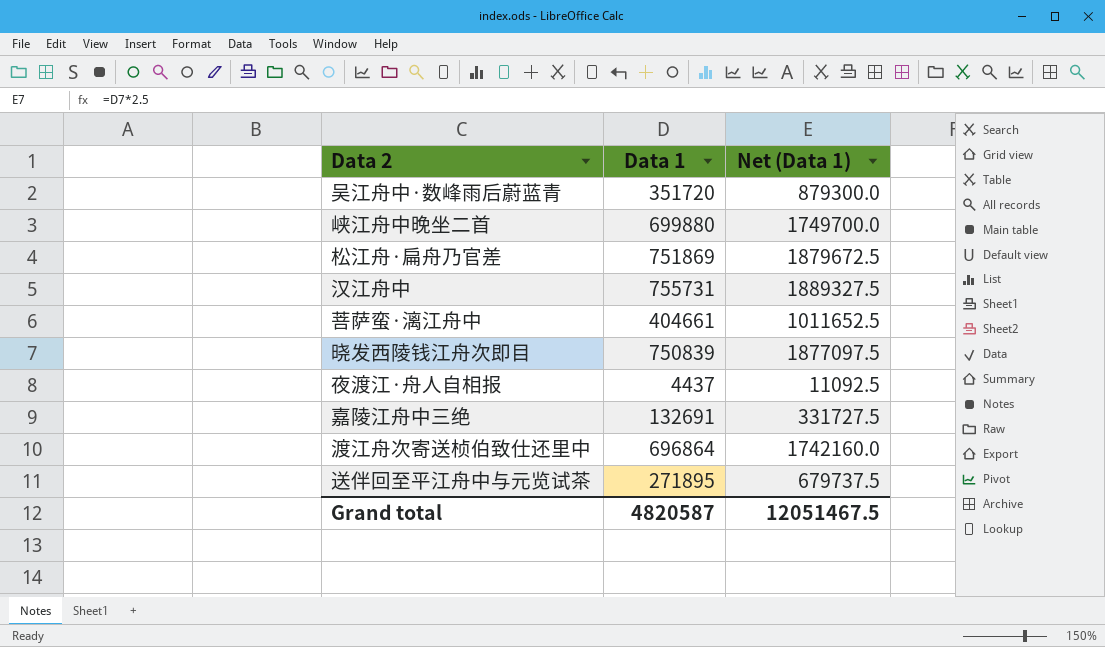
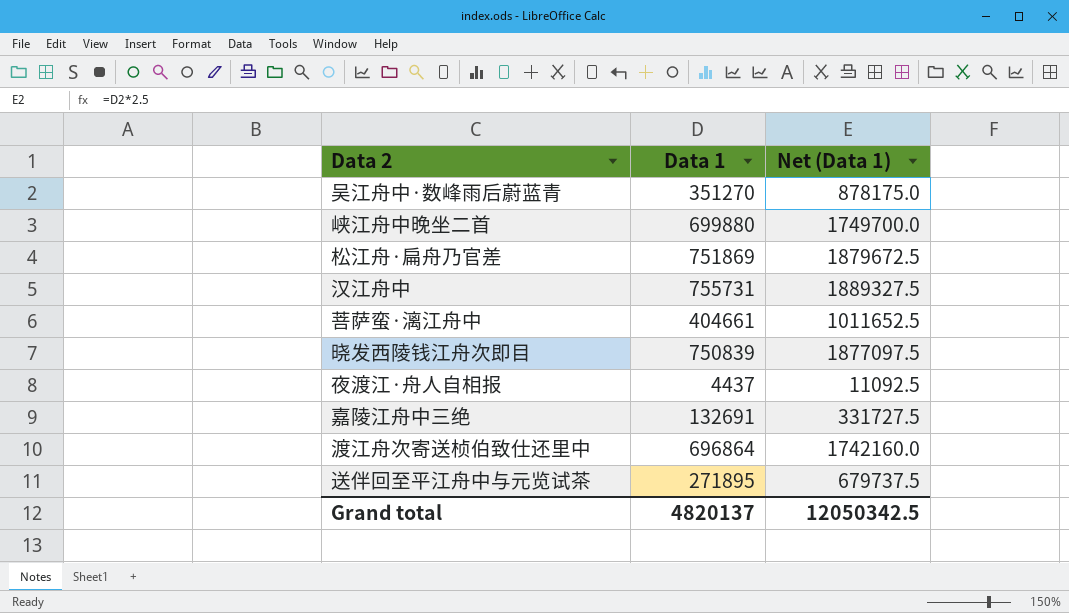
吴江舟中·数峰雨后蔚蓝青 | Data 1: 351720 -> 351270
吴江舟中·数峰雨后蔚蓝青 | Net (Data 1): 879300.0 -> 878175.0
Grand total | Data 1: 4820587 -> 4820137
Grand total | Net (Data 1): 12051467.5 -> 12050342.5

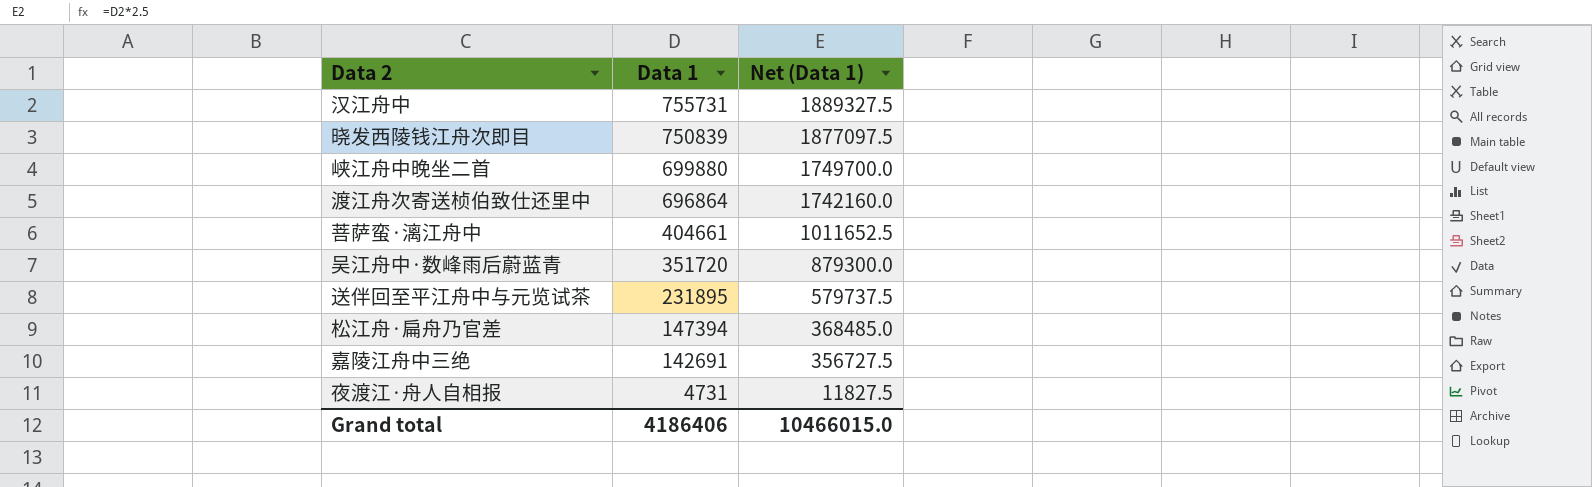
row order: none -> Data 1 descending
吴江舟中·数峰雨后蔚蓝青 | Data 1: 351270 -> 351720
吴江舟中·数峰雨后蔚蓝青 | Net (Data 1): 878175.0 -> 879300.0
送伴回至平江舟中与元览试茶 | Data 1: 271895 -> 231895
送伴回至平江舟中与元览试茶 | Net (Data 1): 679737.5 -> 579737.5
松江舟·扁舟乃官差 | Data 1: 751869 -> 147394
松江舟·扁舟乃官差 | Net (Data 1): 1879672.5 -> 368485.0
嘉陵江舟中三绝 | Data 1: 132691 -> 142691
嘉陵江舟中三绝 | Net (Data 1): 331727.5 -> 356727.5
夜渡江·舟人自相报 | Data 1: 4437 -> 4731
夜渡江·舟人自相报 | Net (Data 1): 11092.5 -> 11827.5
Grand total | Data 1: 4820137 -> 4186406
Grand total | Net (Data 1): 12050342.5 -> 10466015.0

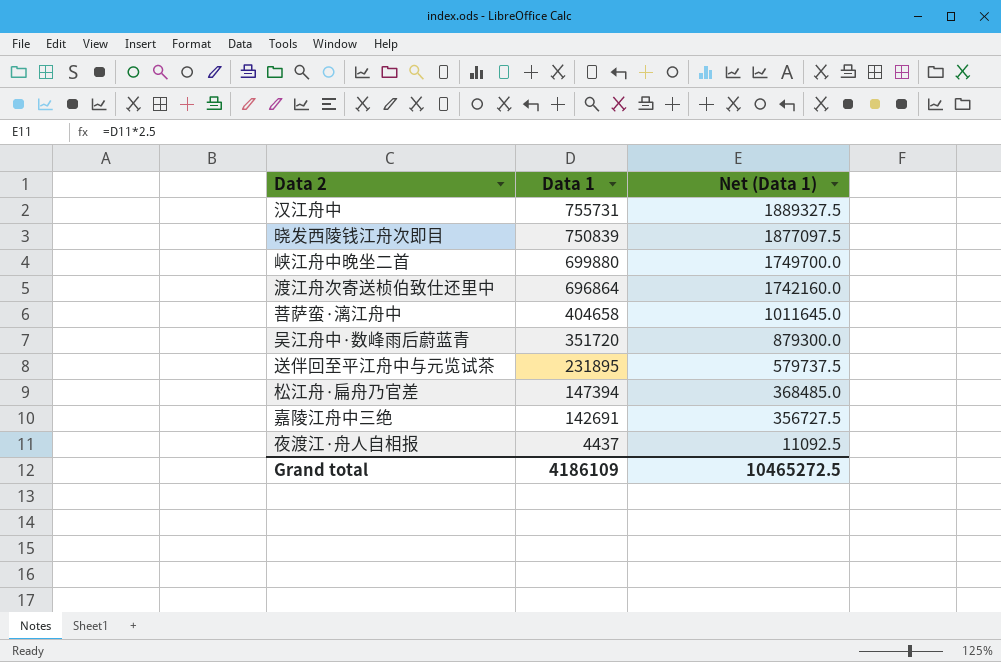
菩萨蛮·漓江舟中 | Data 1: 404661 -> 404658
菩萨蛮·漓江舟中 | Net (Data 1): 1011652.5 -> 1011645.0
夜渡江·舟人自相报 | Data 1: 4731 -> 4437
夜渡江·舟人自相报 | Net (Data 1): 11827.5 -> 11092.5
Grand total | Data 1: 4186406 -> 4186109
Grand total | Net (Data 1): 10466015.0 -> 10465272.5

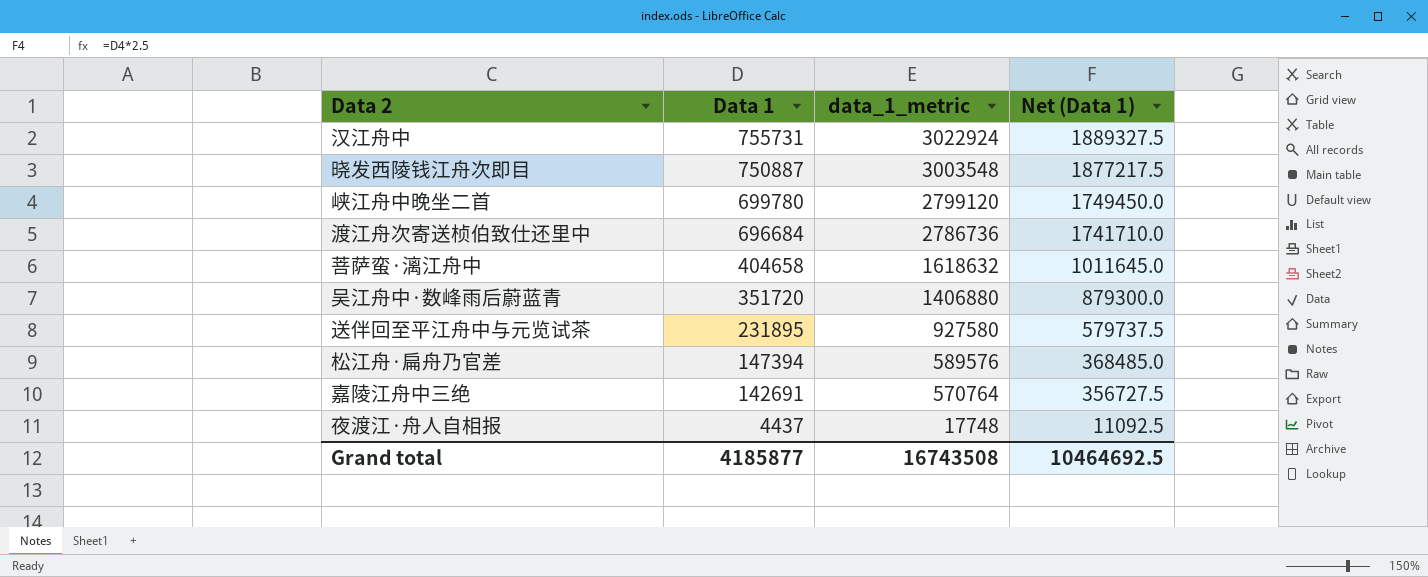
column data_1_metric | formula: none -> [Data 1] * 4
晓发西陵钱江舟次即目 | Data 1: 750839 -> 750887
晓发西陵钱江舟次即目 | Net (Data 1): 1877097.5 -> 1877217.5
峡江舟中晚坐二首 | Data 1: 699880 -> 699780
峡江舟中晚坐二首 | Net (Data 1): 1749700.0 -> 1749450.0
渡江舟次寄送桢伯致仕还里中 | Data 1: 696864 -> 696684
渡江舟次寄送桢伯致仕还里中 | Net (Data 1): 1742160.0 -> 1741710.0
Grand total | Data 1: 4186109 -> 4185877
Grand total | Net (Data 1): 10465272.5 -> 10464692.5

